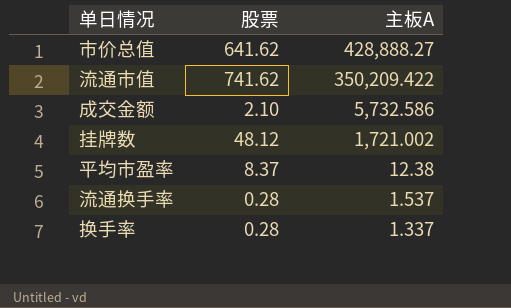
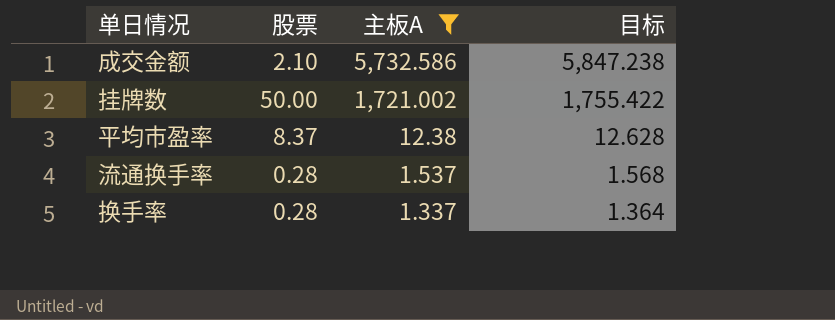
filter: none -> 主板A <= 5,732.586
column 目标 | formula: none -> [主板A] * 1.02
挂牌数 | 股票: 48.12 -> 50.00

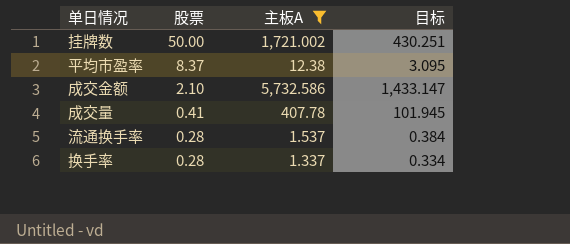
row order: 主板A descending -> 股票 descending
column 目标 | formula: [主板A] * 1.02 -> [主板A] * 0.25
row 成交量: none -> 0.41 | 407.78 | 101.945

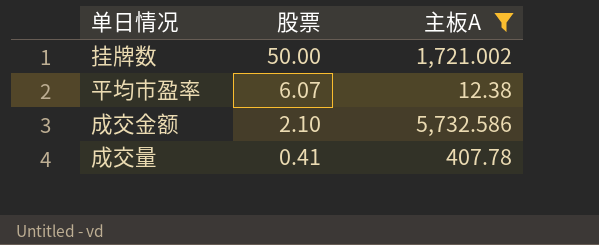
column 目标 | formula: [主板A] * 0.25 -> none
row 流通换手率: 0.28 | 1.537 | 0.384 -> none
row 换手率: 0.28 | 1.337 | 0.334 -> none
平均市盈率 | 股票: 8.37 -> 6.07

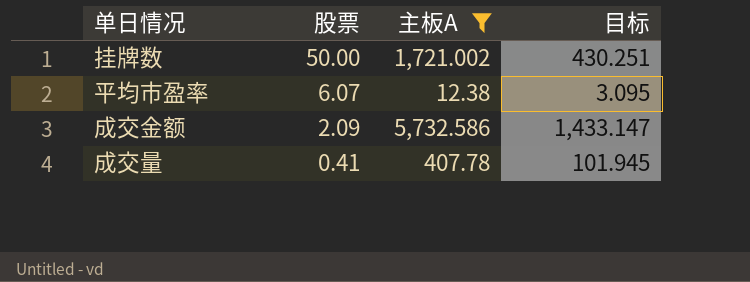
column 目标 | formula: none -> [主板A] * 0.25
成交金额 | 股票: 2.10 -> 2.09

